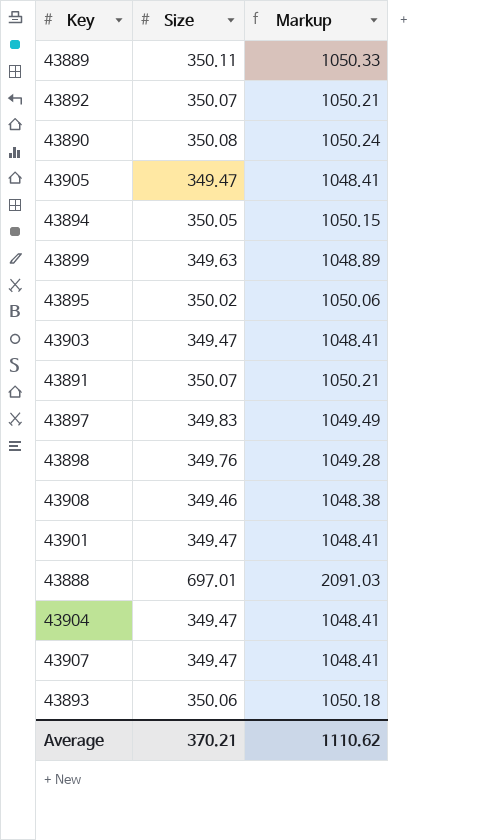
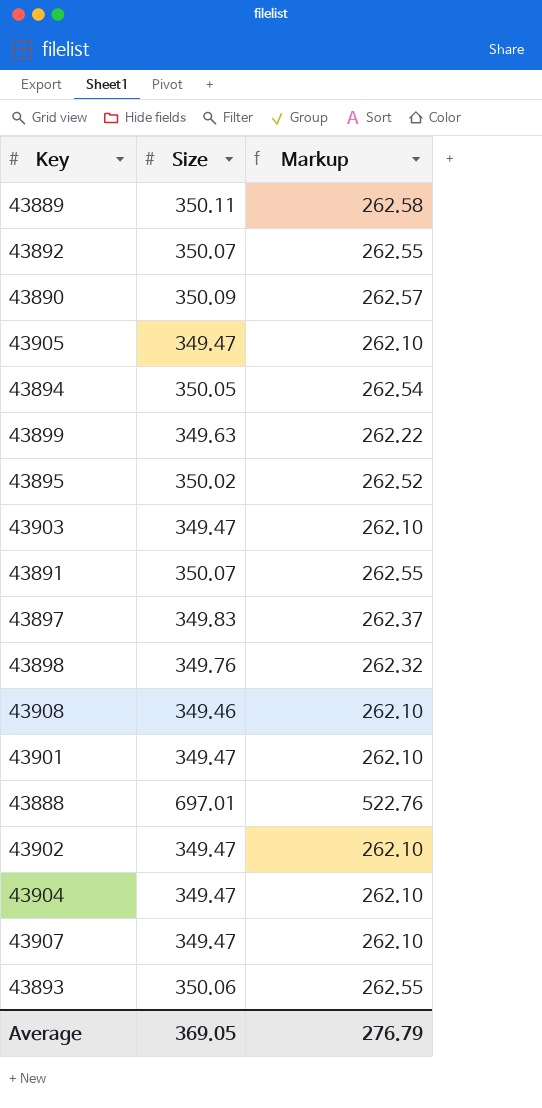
column Markup | formula: [Size] * 3 -> [Size] * 0.75
43890 | Size: 350.08 -> 350.09
row 43902: none -> 349.47 | 262.10
Average | Size: 370.21 -> 369.05
Average | Markup: 1110.62 -> 276.79

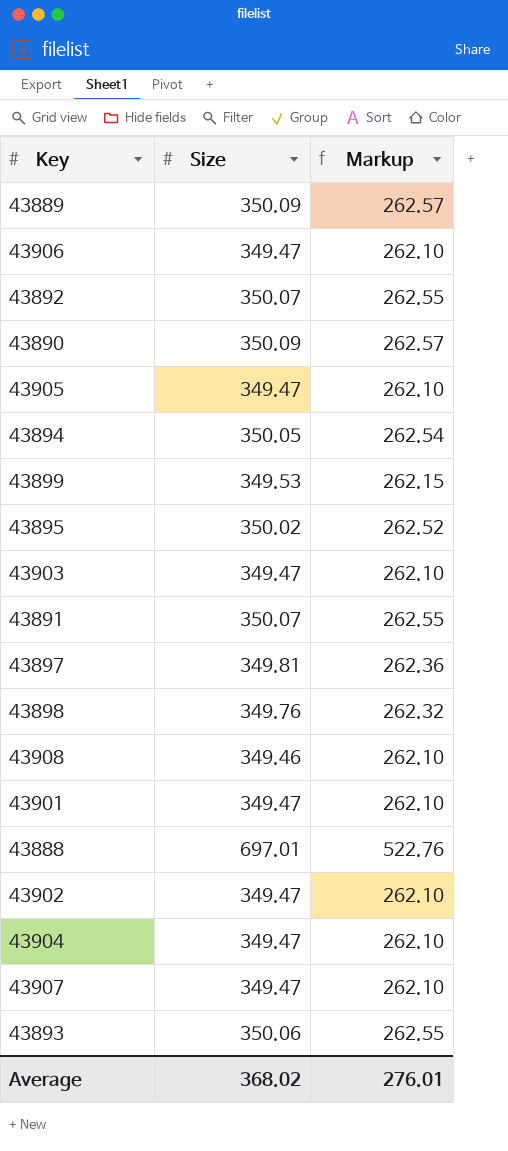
43889 | Size: 350.11 -> 350.09
43889 | Markup: 262.58 -> 262.57
row 43906: none -> 349.47 | 262.10
43899 | Size: 349.63 -> 349.53
43899 | Markup: 262.22 -> 262.15
43897 | Size: 349.83 -> 349.81
43897 | Markup: 262.37 -> 262.36
Average | Size: 369.05 -> 368.02
Average | Markup: 276.79 -> 276.01

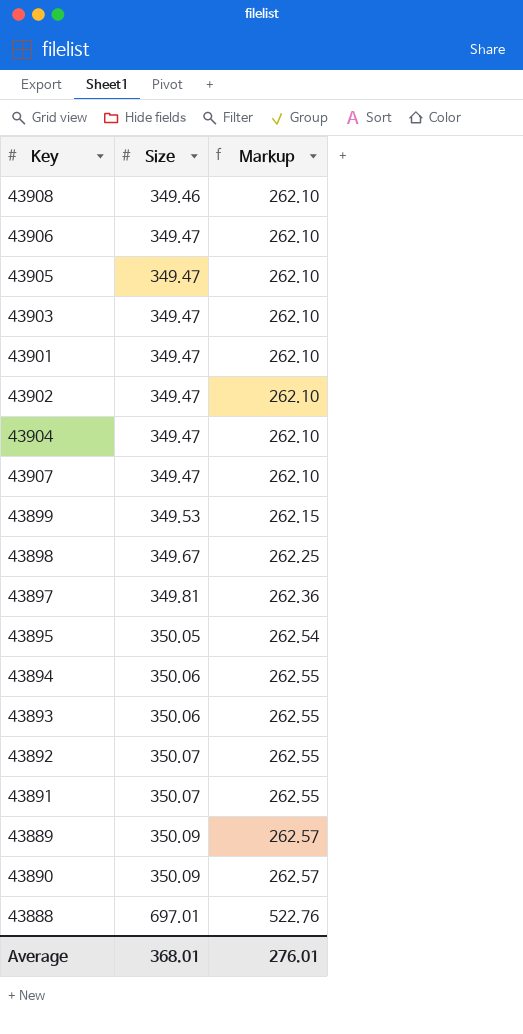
row order: none -> Size ascending
43898 | Size: 349.76 -> 349.67
43898 | Markup: 262.32 -> 262.25
43895 | Size: 350.02 -> 350.05
43895 | Markup: 262.52 -> 262.54
43894 | Size: 350.05 -> 350.06
43894 | Markup: 262.54 -> 262.55
Average | Size: 368.02 -> 368.01

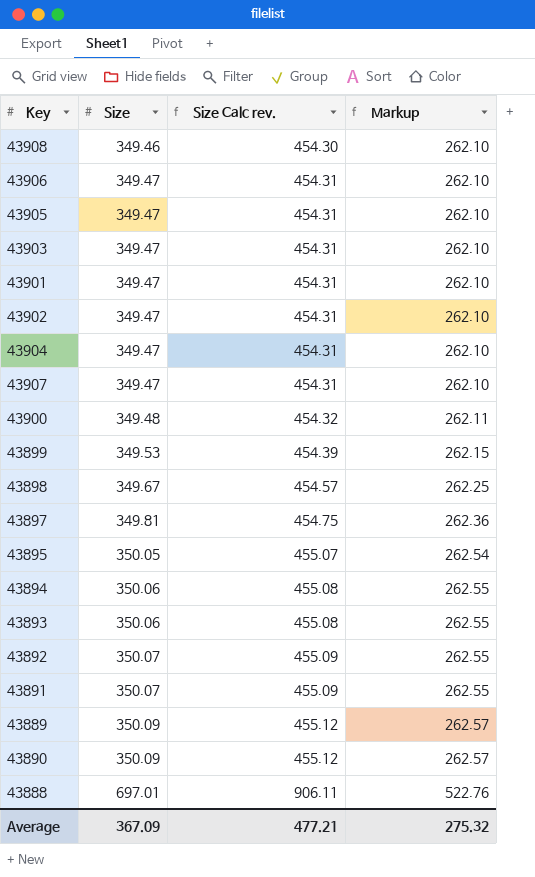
column Size Calc rev. | formula: none -> [Size] * 1.3
row 43900: none -> 349.48 | 454.32 | 262.11
Average | Size: 368.01 -> 367.09
Average | Markup: 276.01 -> 275.32

